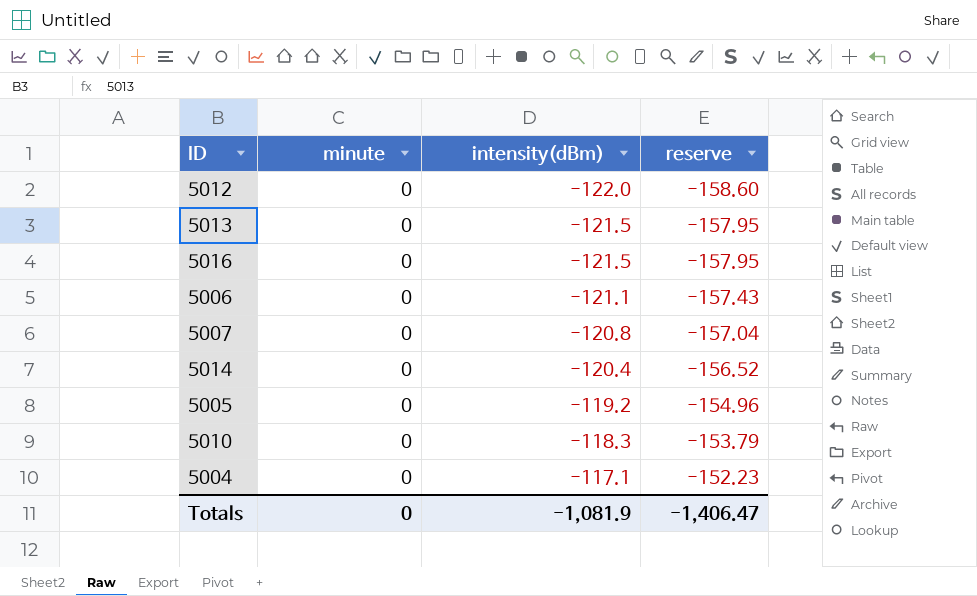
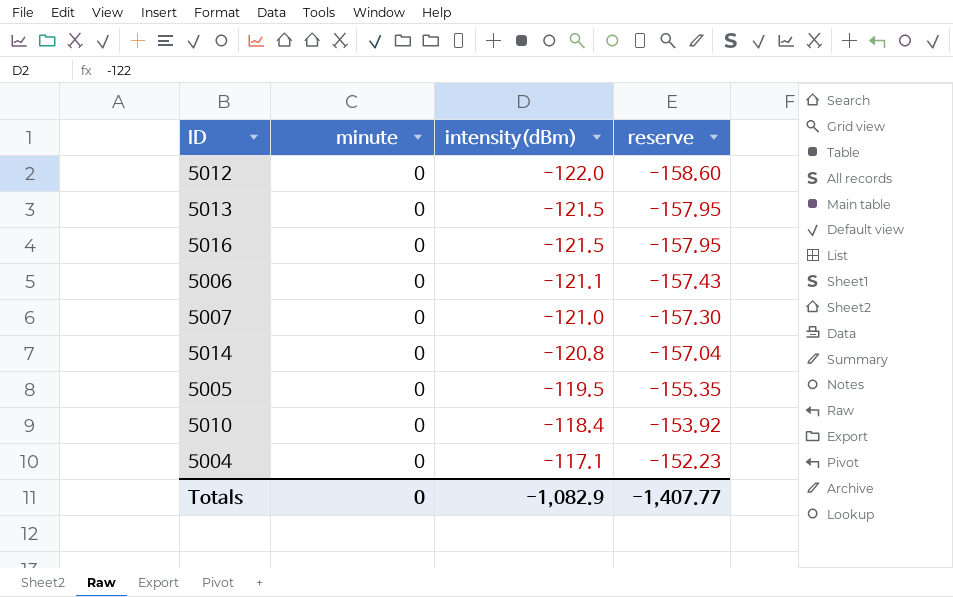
5007 | intensity(dBm): -120.8 -> -121.0
5007 | reserve: -157.04 -> -157.30
5014 | intensity(dBm): -120.4 -> -120.8
5014 | reserve: -156.52 -> -157.04
5005 | intensity(dBm): -119.2 -> -119.5
5005 | reserve: -154.96 -> -155.35
5010 | intensity(dBm): -118.3 -> -118.4
5010 | reserve: -153.79 -> -153.92
Totals | intensity(dBm): -1,081.9 -> -1,082.9
Totals | reserve: -1,406.47 -> -1,407.77

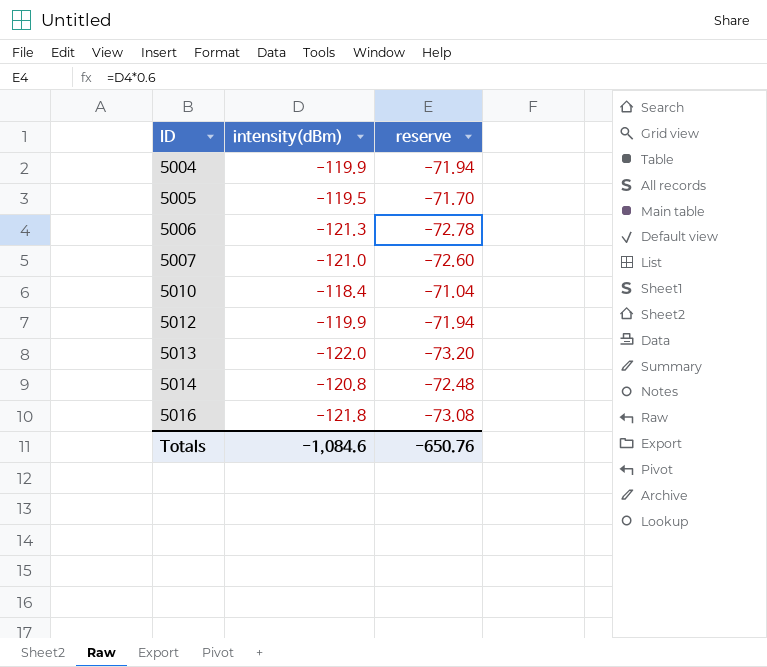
row order: intensity(dBm) ascending -> ID ascending
column minute | position: 2 -> none
column reserve | formula: [intensity(dBm)] * 1.3 -> [intensity(dBm)] * 0.6
5004 | intensity(dBm): -117.1 -> -119.9
5006 | intensity(dBm): -121.1 -> -121.3
5012 | intensity(dBm): -122.0 -> -119.9
5013 | intensity(dBm): -121.5 -> -122.0
5016 | intensity(dBm): -121.5 -> -121.8
Totals | intensity(dBm): -1,082.9 -> -1,084.6
Totals | reserve: -1,407.77 -> -650.76

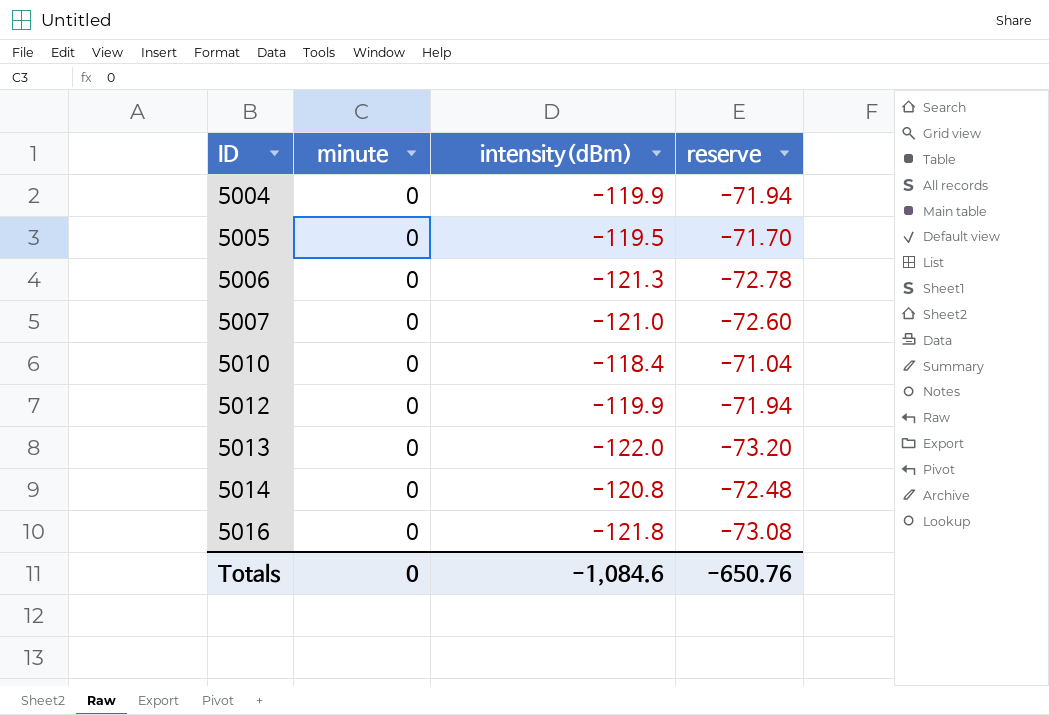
column minute | position: none -> 2

